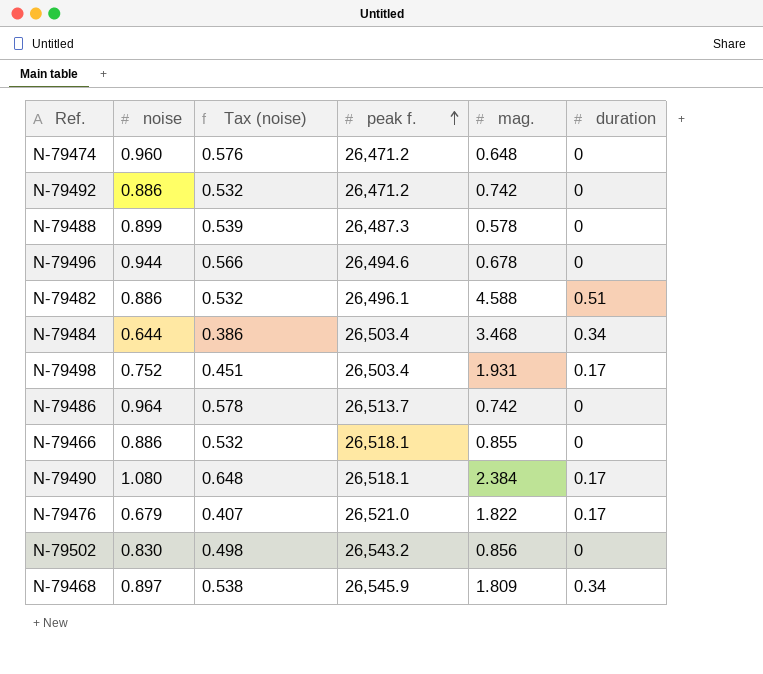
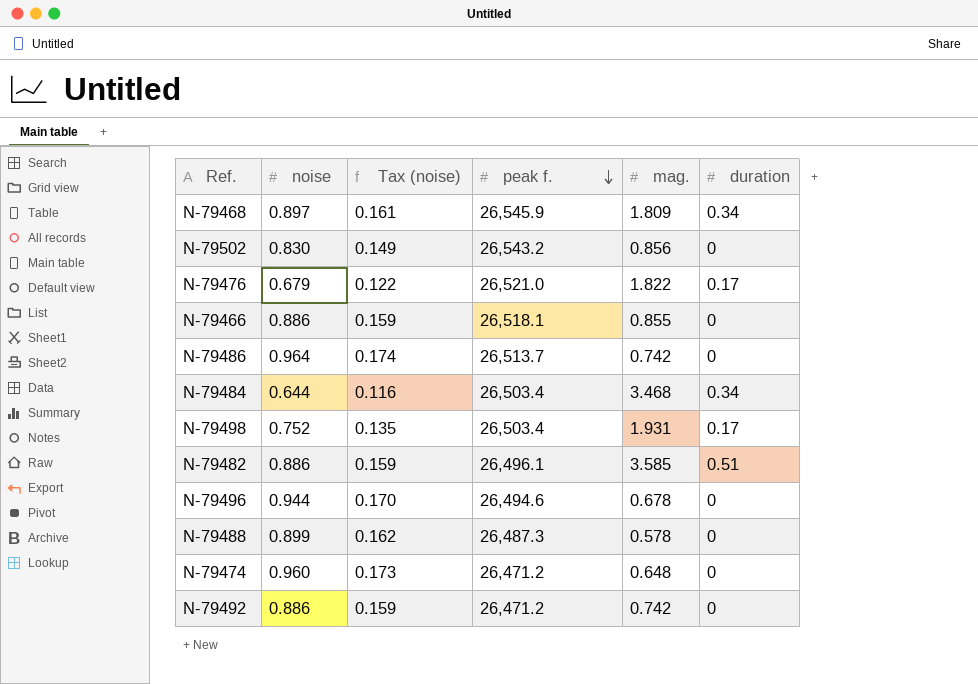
row order: peak f. ascending -> peak f. descending
column Tax (noise) | formula: [noise] * 0.6 -> [noise] * 0.18
row N-79490: 1.080 | 0.648 | 26,518.1 | 2.384 | 0.17 -> none
N-79482 | mag.: 4.588 -> 3.585

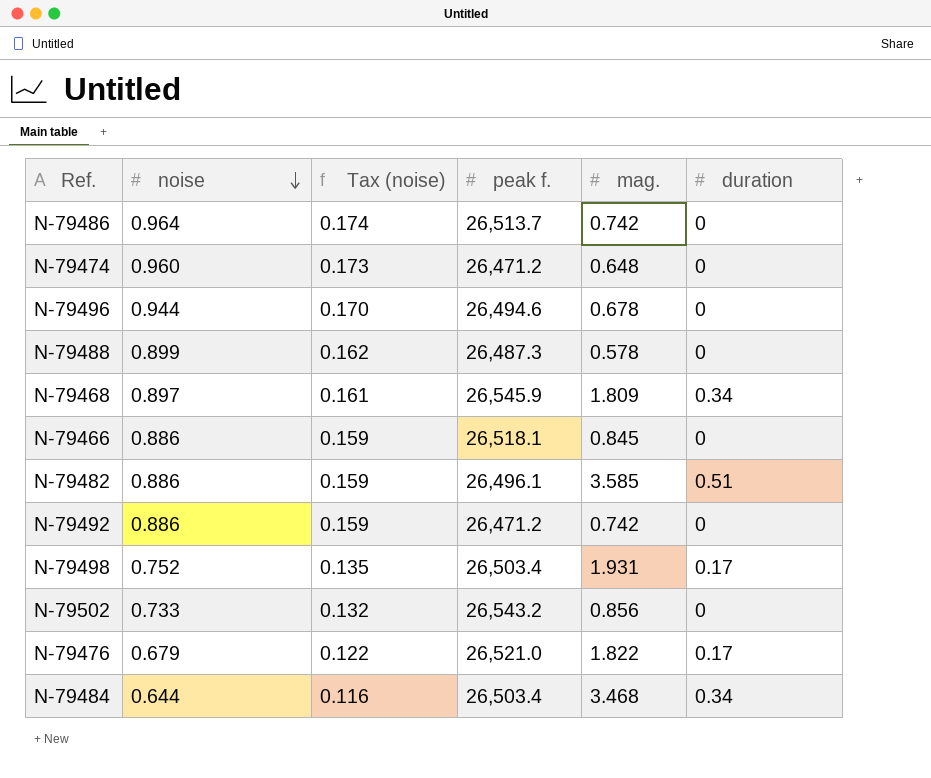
row order: peak f. descending -> noise descending
N-79466 | mag.: 0.855 -> 0.845
N-79502 | noise: 0.830 -> 0.733
N-79502 | Tax (noise): 0.149 -> 0.132

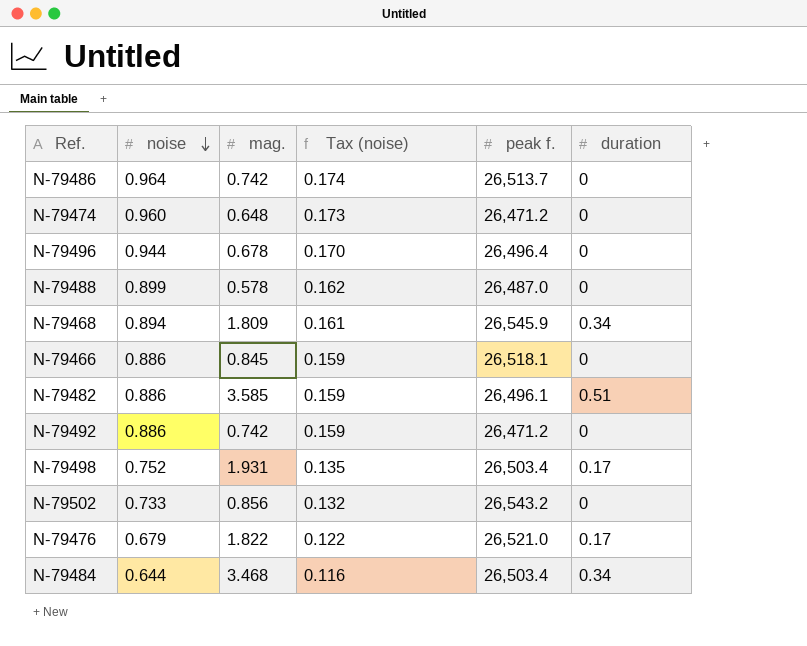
column mag. | position: 5 -> 3
N-79496 | peak f.: 26,494.6 -> 26,496.4
N-79488 | peak f.: 26,487.3 -> 26,487.0
N-79468 | noise: 0.897 -> 0.894

